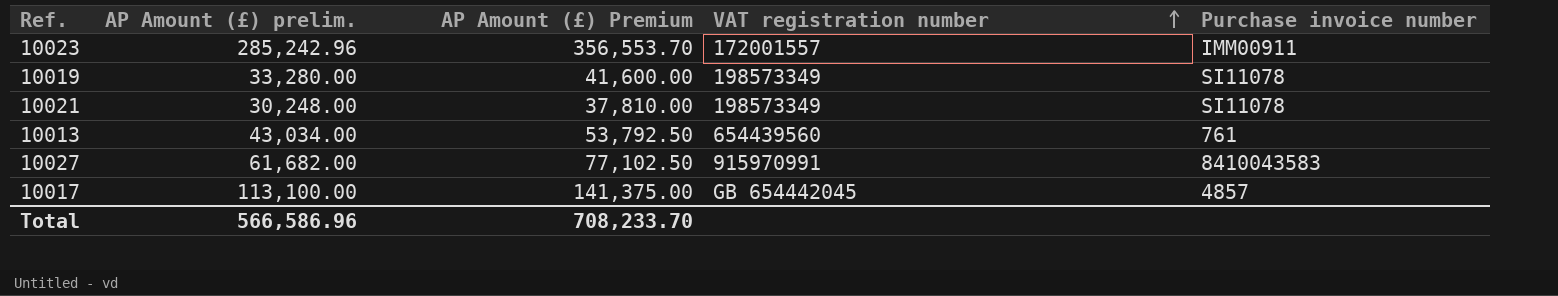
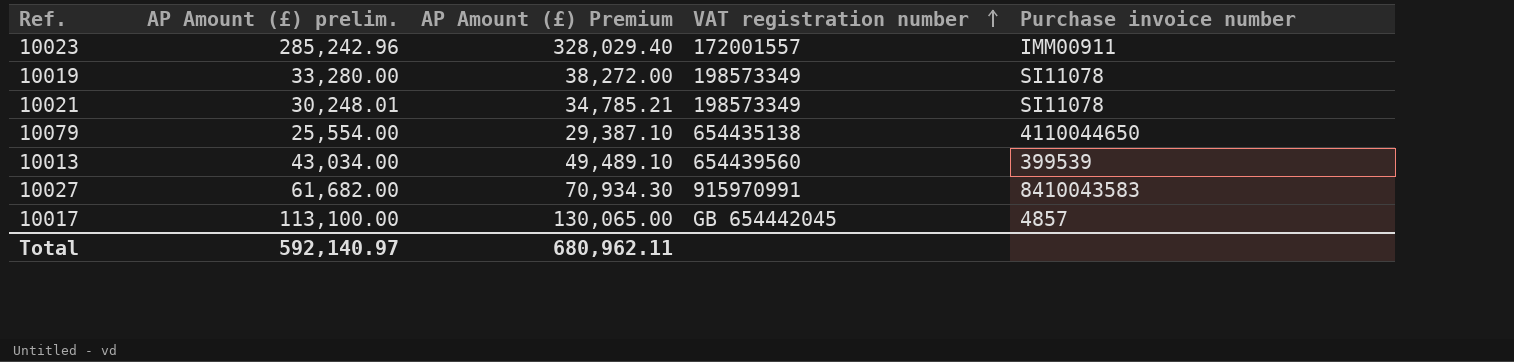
column AP Amount (£) Premium | formula: [AP Amount (£) prelim.] * 1.25 -> [AP Amount (£) prelim.] * 1.15
10021 | AP Amount (£) prelim.: 30,248.00 -> 30,248.01
row 10079: none -> 25,554.00 | 29,387.10 | 654435138 | 4110044650
10013 | Purchase invoice number: 761 -> 399539
Total | AP Amount (£) prelim.: 566,586.96 -> 592,140.97
Total | AP Amount (£) Premium: 708,233.70 -> 680,962.11

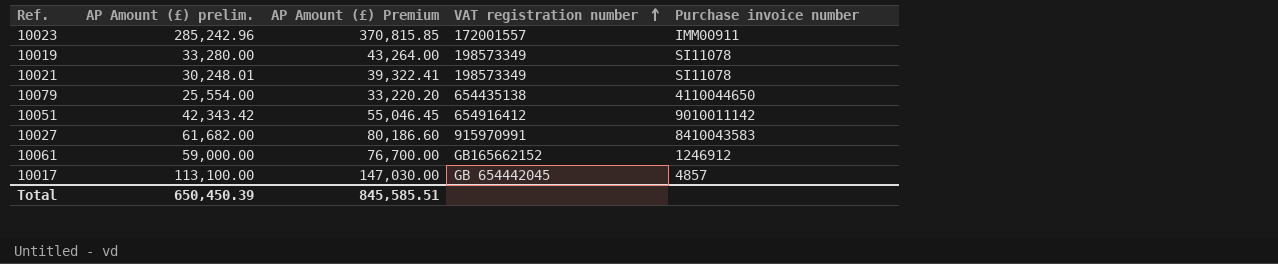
column AP Amount (£) Premium | formula: [AP Amount (£) prelim.] * 1.15 -> [AP Amount (£) prelim.] * 1.3
row 10013: 43,034.00 | 49,489.10 | 654439560 | 399539 -> none
row 10051: none -> 42,343.42 | 55,046.45 | 654916412 | 9010011142
row 10061: none -> 59,000.00 | 76,700.00 | GB165662152 | 1246912
Total | AP Amount (£) prelim.: 592,140.97 -> 650,450.39
Total | AP Amount (£) Premium: 680,962.11 -> 845,585.51

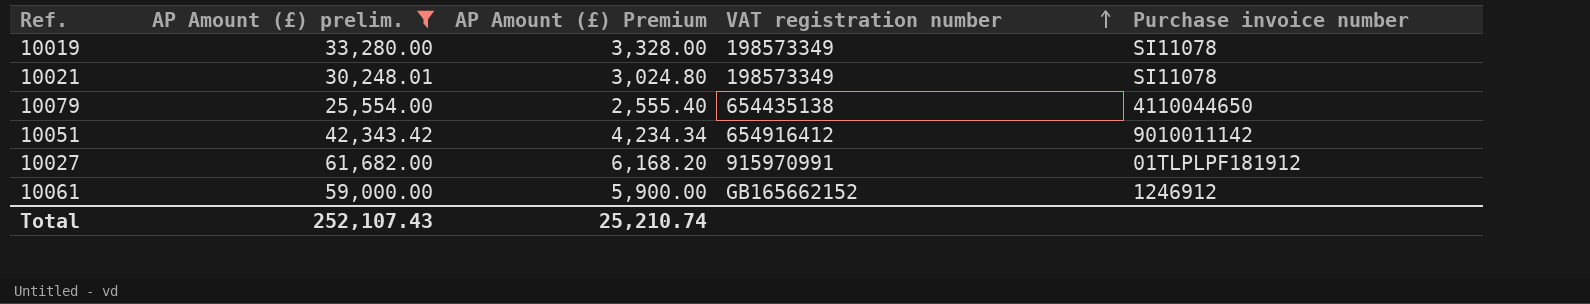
filter: none -> AP Amount (£) prelim. <= 61,682.00
column AP Amount (£) Premium | formula: [AP Amount (£) prelim.] * 1.3 -> [AP Amount (£) prelim.] * 0.1
10027 | Purchase invoice number: 8410043583 -> 01TLPLPF181912
Total | AP Amount (£) prelim.: 650,450.39 -> 252,107.43
Total | AP Amount (£) Premium: 845,585.51 -> 25,210.74

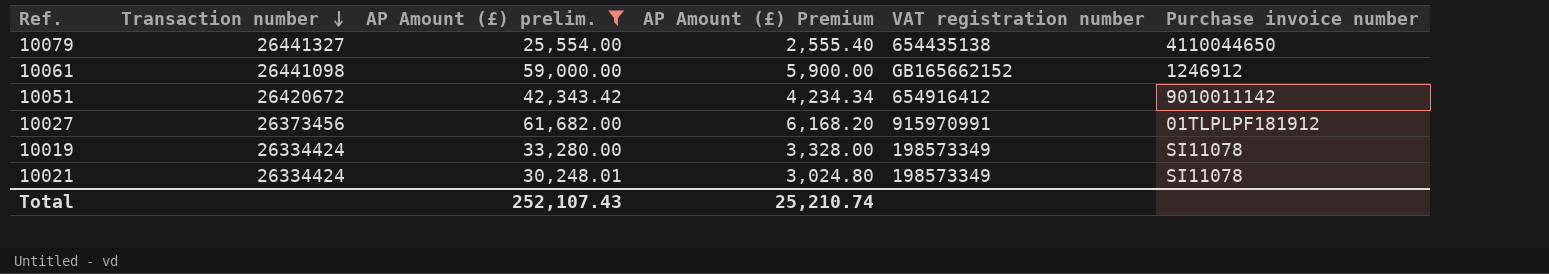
row order: VAT registration number ascending -> Transaction number descending
column Transaction number | position: none -> 2

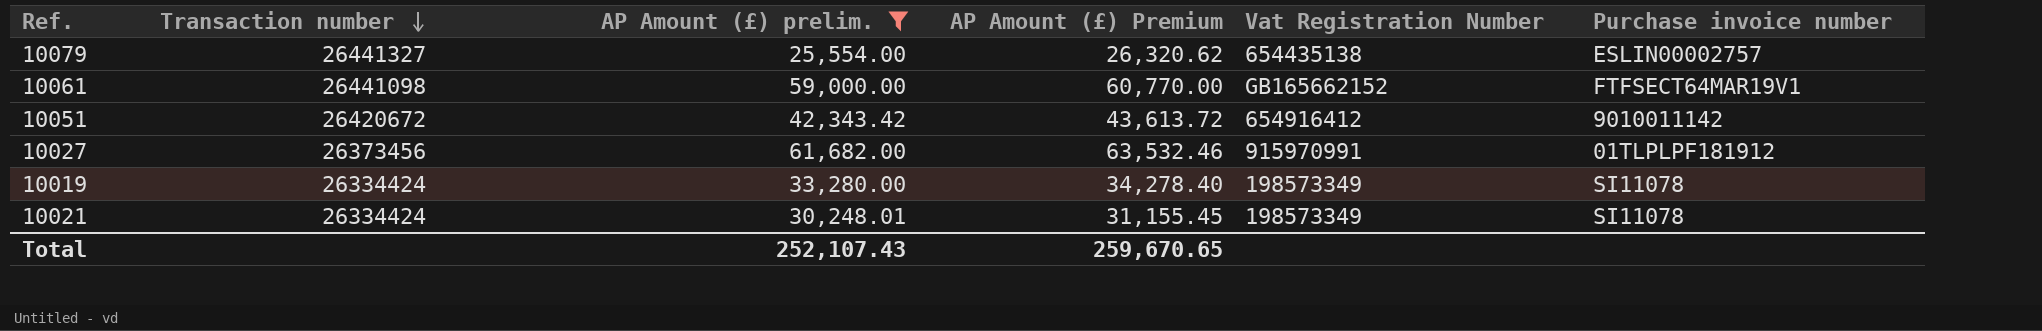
column AP Amount (£) Premium | formula: [AP Amount (£) prelim.] * 0.1 -> [AP Amount (£) prelim.] * 1.03
column name: VAT registration number -> Vat Registration Number
10079 | Purchase invoice number: 4110044650 -> ESLIN00002757
10061 | Purchase invoice number: 1246912 -> FTFSECT64MAR19V1
Total | AP Amount (£) Premium: 25,210.74 -> 259,670.65

